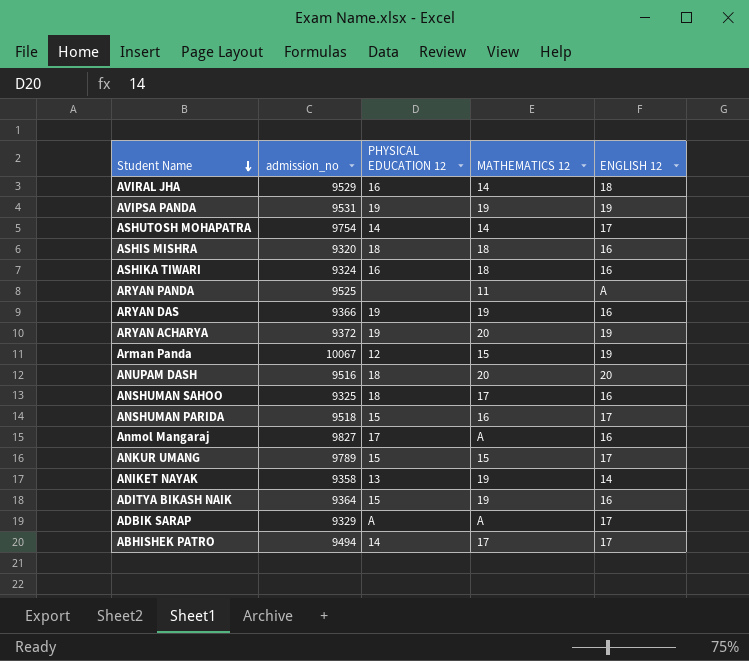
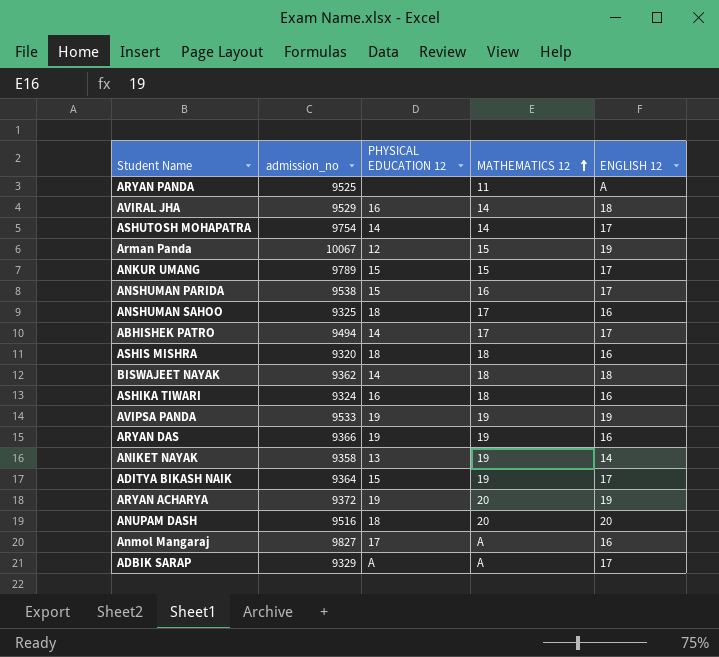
row order: Student Name descending -> MATHEMATICS 12 ascending
ANSHUMAN PARIDA | admission_no: 9518 -> 9538
row BISWAJEET NAYAK: none -> 9362 | 14 | 18 | 18
AVIPSA PANDA | admission_no: 9531 -> 9533
ADITYA BIKASH NAIK | ENGLISH 12: 16 -> 17

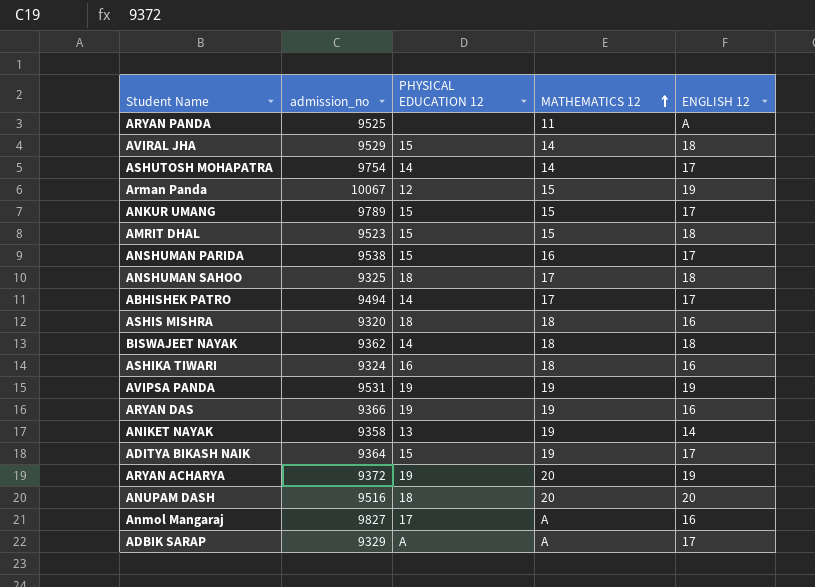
AVIRAL JHA | PHYSICAL EDUCATION 12: 16 -> 15
row AMRIT DHAL: none -> 9523 | 15 | 15 | 18
ANSHUMAN SAHOO | ENGLISH 12: 16 -> 18
AVIPSA PANDA | admission_no: 9533 -> 9531

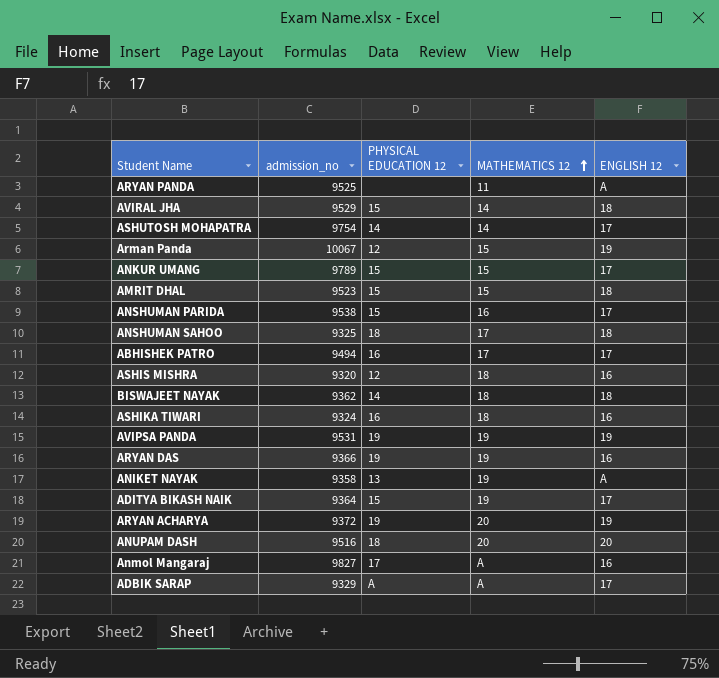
ABHISHEK PATRO | PHYSICAL EDUCATION 12: 14 -> 16
ASHIS MISHRA | PHYSICAL EDUCATION 12: 18 -> 12
ANIKET NAYAK | ENGLISH 12: 14 -> A

